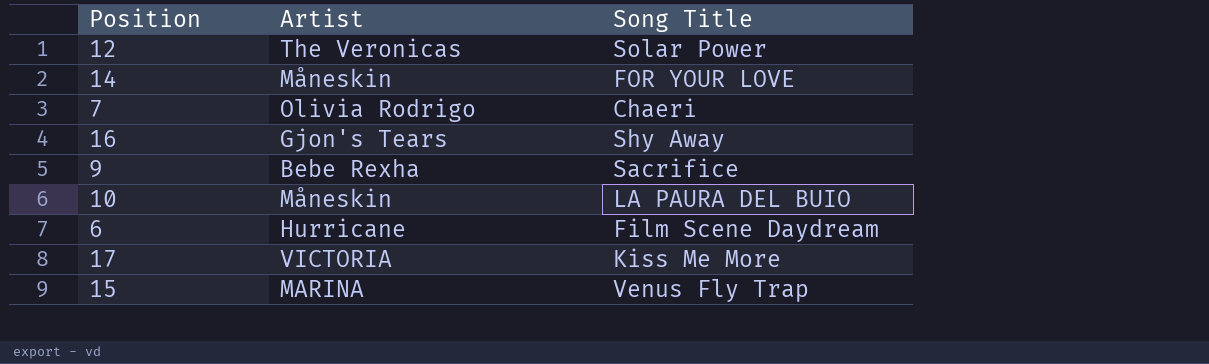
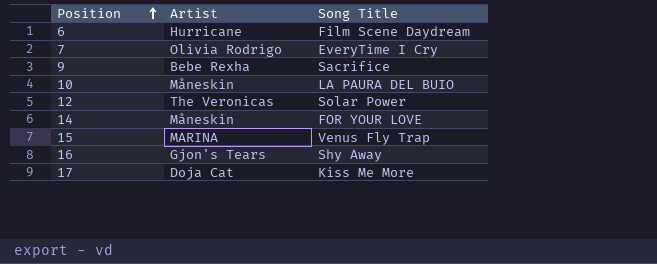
row order: none -> Position ascending
7 | Song Title: Chaeri -> EveryTime I Cry
17 | Artist: VICTORIA -> Doja Cat

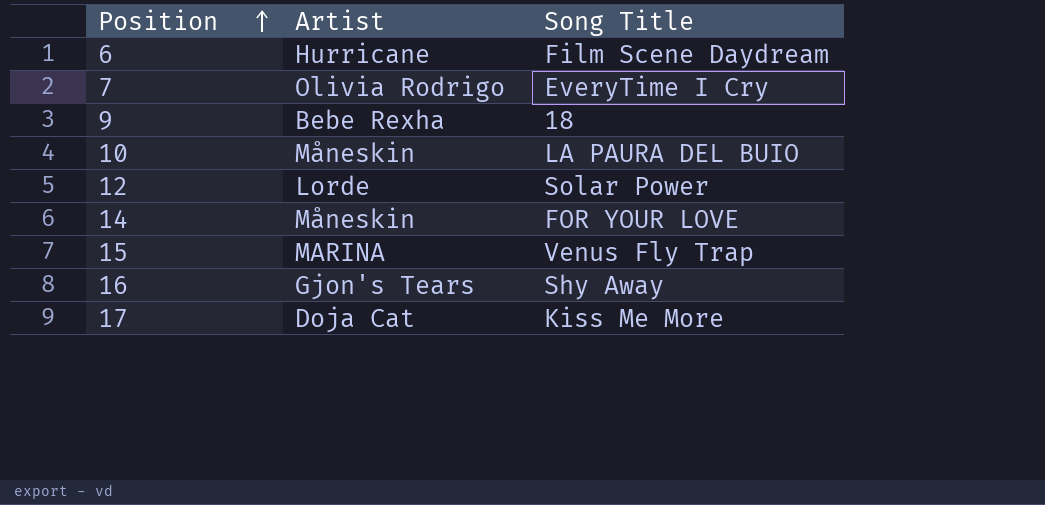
9 | Song Title: Sacrifice -> 18
12 | Artist: The Veronicas -> Lorde

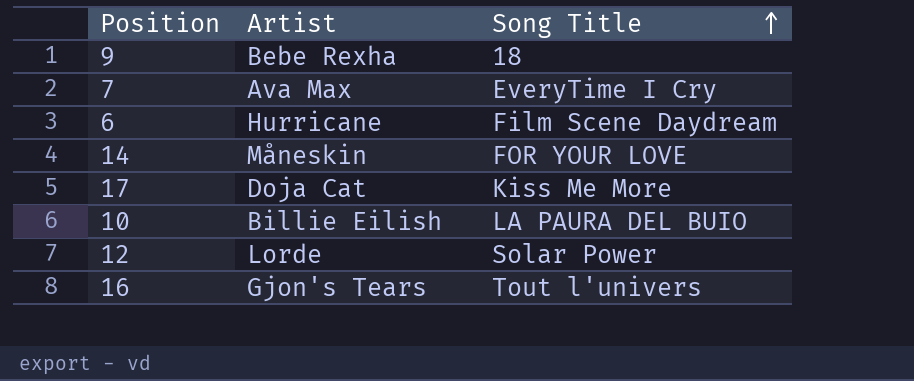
row order: Position ascending -> Song Title ascending
row 15: MARINA | Venus Fly Trap -> none
7 | Artist: Olivia Rodrigo -> Ava Max
10 | Artist: Måneskin -> Billie Eilish
16 | Song Title: Shy Away -> Tout l'univers

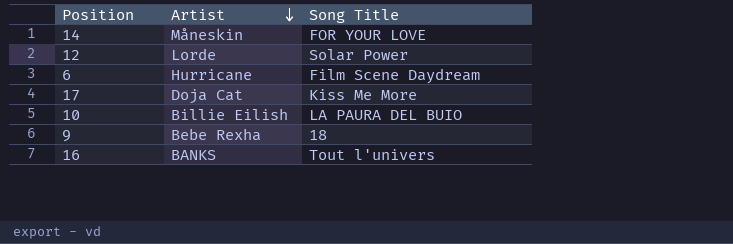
row order: Song Title ascending -> Artist descending
row 7: Ava Max | EveryTime I Cry -> none
16 | Artist: Gjon's Tears -> BANKS

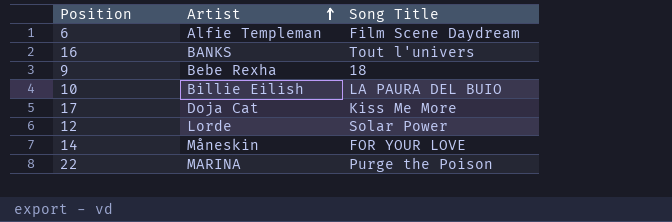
row order: Artist descending -> Artist ascending
6 | Artist: Hurricane -> Alfie Templeman
row 22: none -> MARINA | Purge the Poison

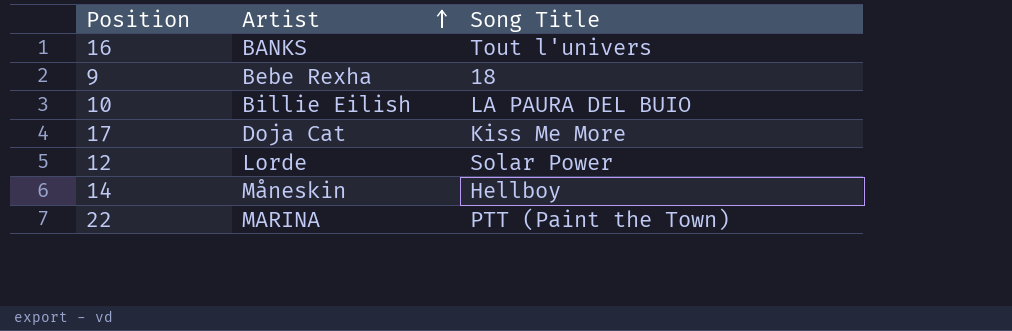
row 6: Alfie Templeman | Film Scene Daydream -> none
14 | Song Title: FOR YOUR LOVE -> Hellboy
22 | Song Title: Purge the Poison -> PTT (Paint the Town)

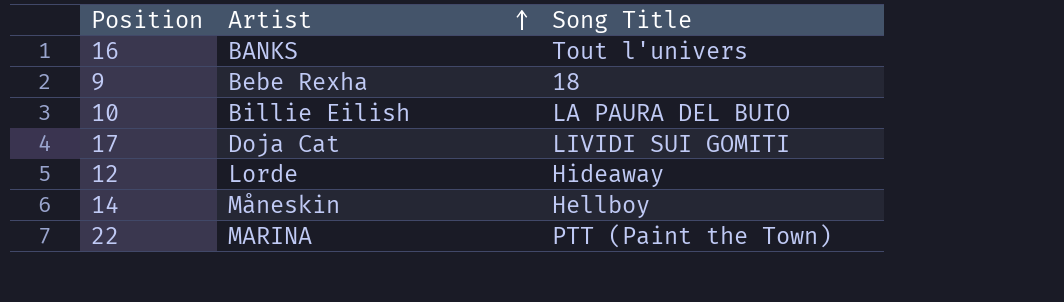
17 | Song Title: Kiss Me More -> LIVIDI SUI GOMITI
12 | Song Title: Solar Power -> Hideaway

